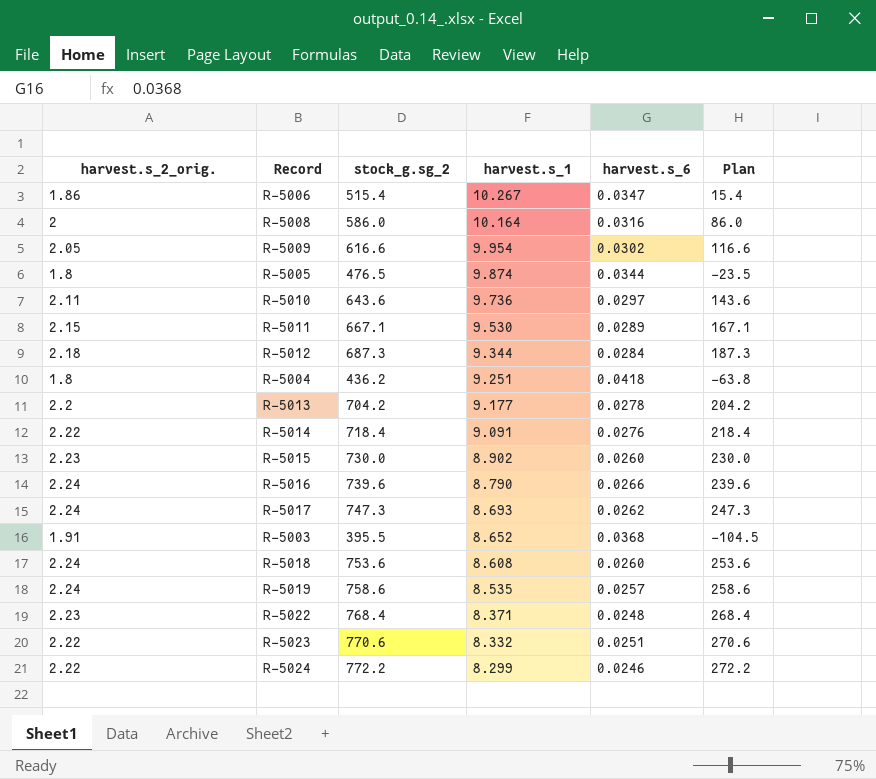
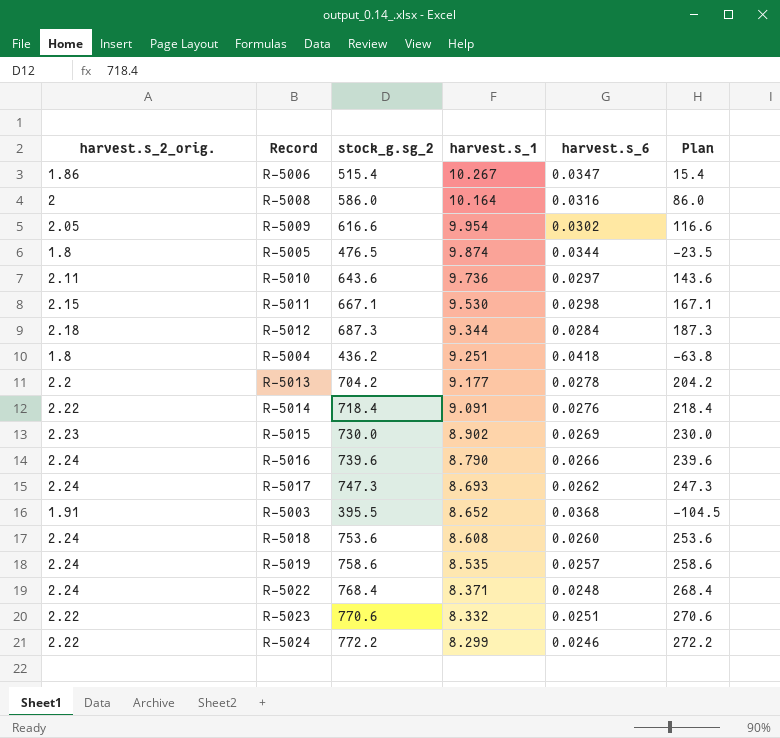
R-5011 | harvest.s_6: 0.0289 -> 0.0298
R-5015 | harvest.s_6: 0.0260 -> 0.0269
R-5022 | harvest.s_2_orig.: 2.23 -> 2.24

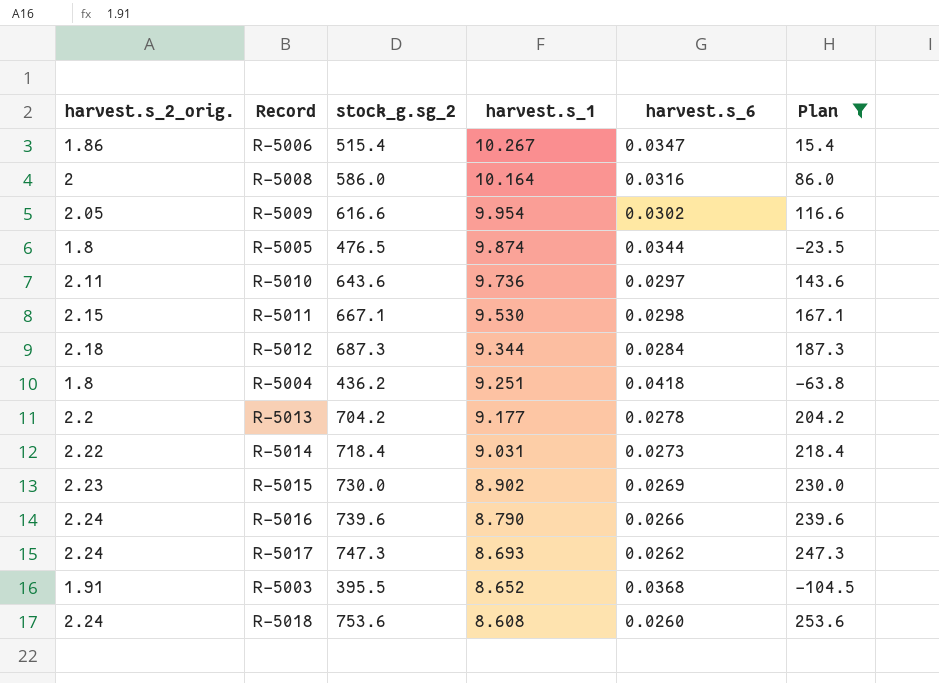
filter: none -> Plan <= 253.6
R-5014 | harvest.s_1: 9.091 -> 9.031
R-5014 | harvest.s_6: 0.0276 -> 0.0273

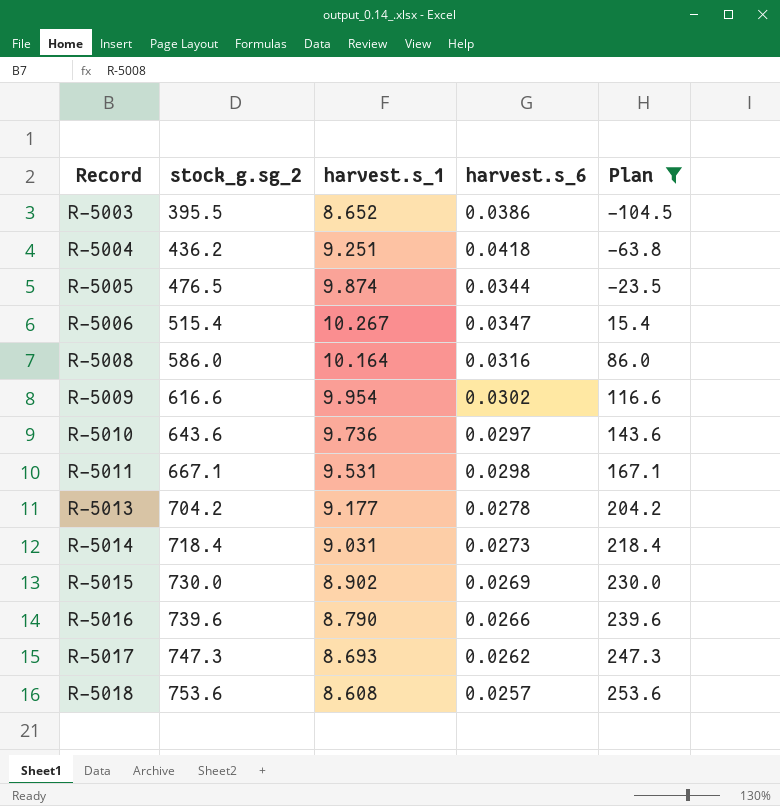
row order: harvest.s_1 descending -> Record ascending
column harvest.s_2_orig. | position: 1 -> none
row R-5012: 2.18 | 687.3 | 9.344 | 0.0284 | 187.3 -> none
R-5003 | harvest.s_6: 0.0368 -> 0.0386
R-5011 | harvest.s_1: 9.530 -> 9.531
R-5018 | harvest.s_6: 0.0260 -> 0.0257

